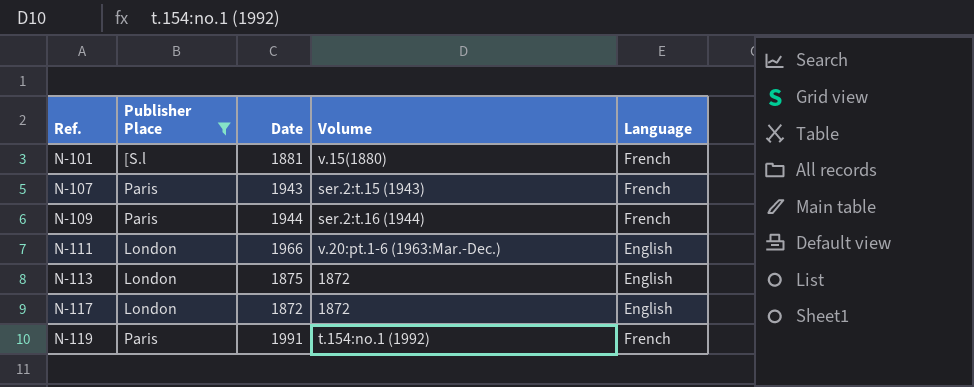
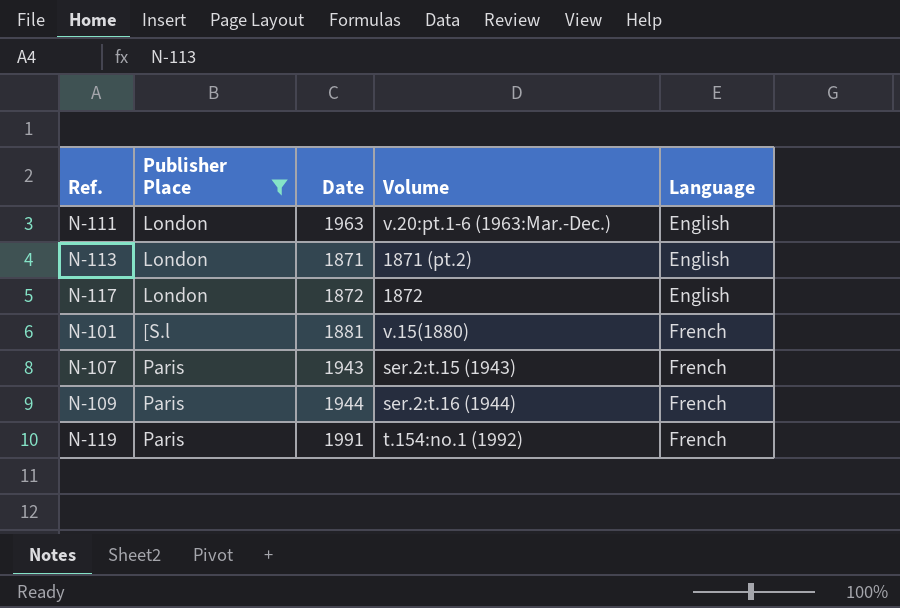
row order: Ref. ascending -> Language ascending
N-111 | Date: 1966 -> 1963
N-113 | Date: 1875 -> 1871
N-113 | Volume: 1872 -> 1871 (pt.2)

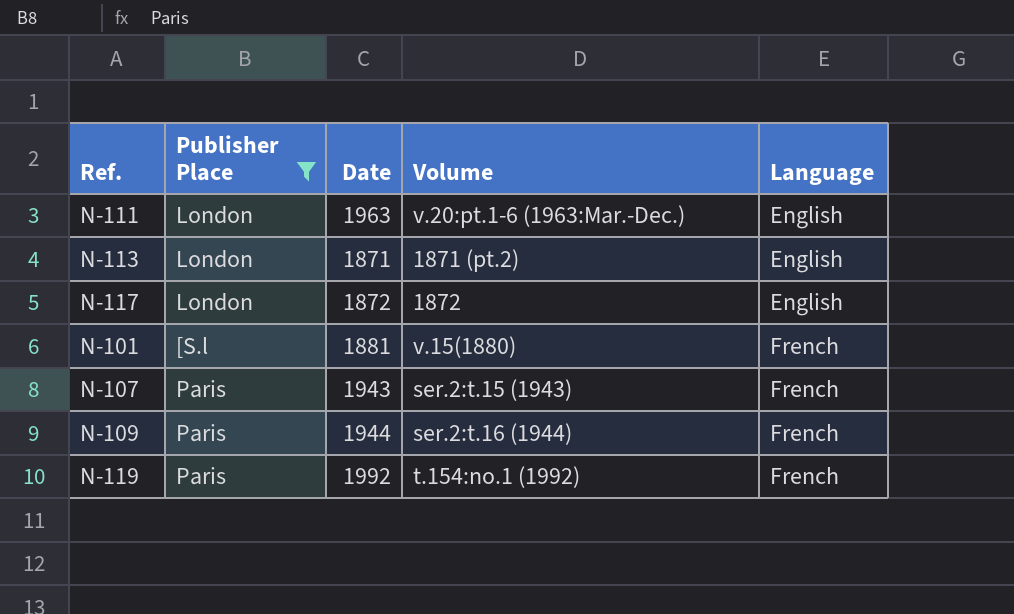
N-119 | Date: 1991 -> 1992

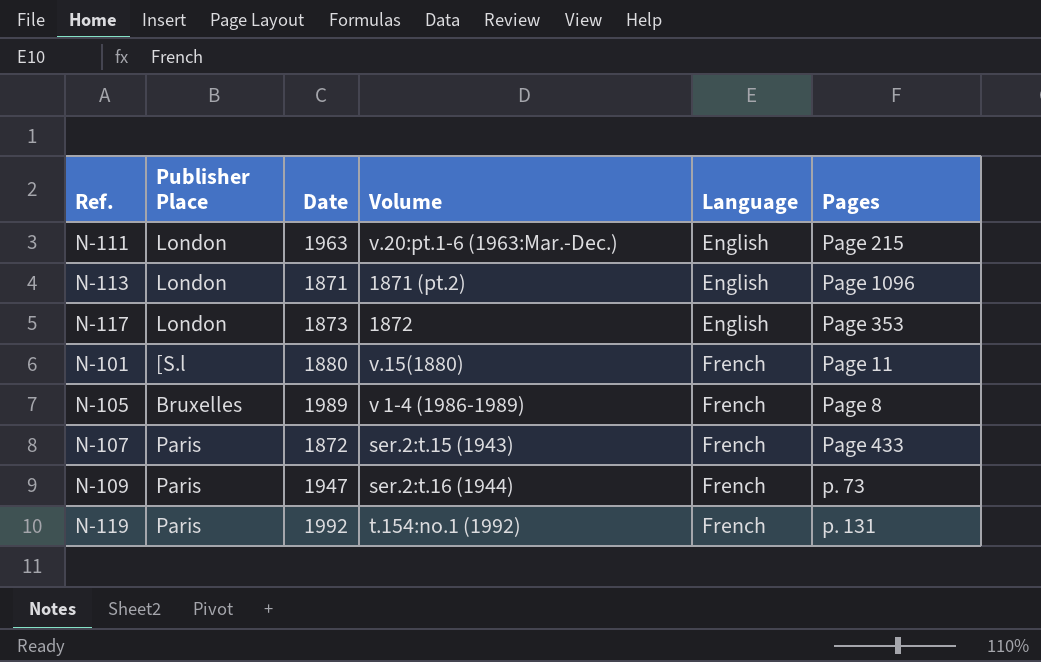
filter: Publisher Place != Bruxelles -> none
column Pages | position: none -> 6
N-117 | Date: 1872 -> 1873
N-101 | Date: 1881 -> 1880
N-107 | Date: 1943 -> 1872
N-109 | Date: 1944 -> 1947

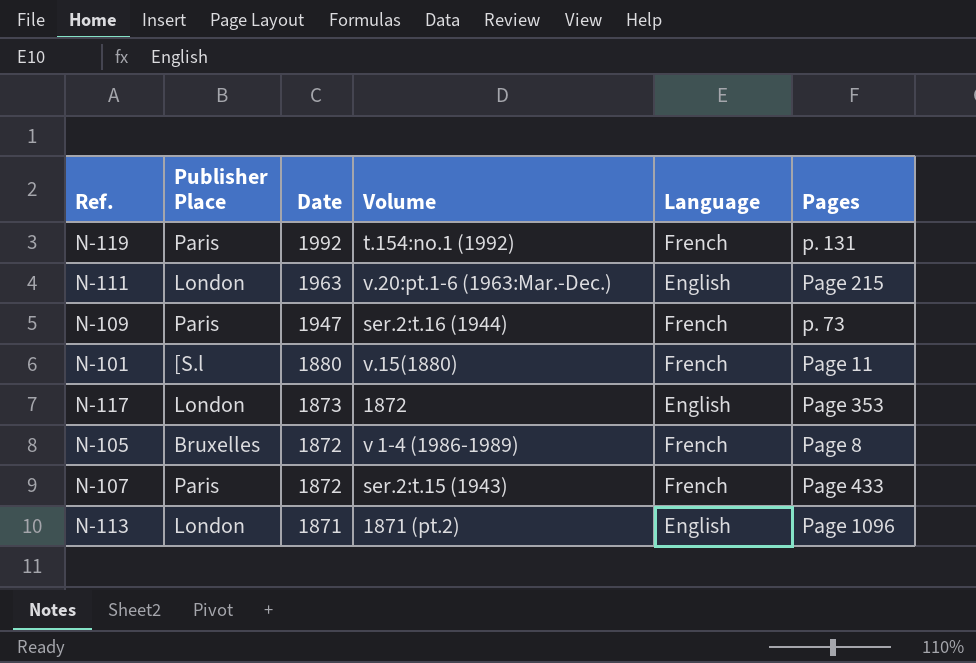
row order: Language ascending -> Date descending
N-105 | Date: 1989 -> 1872

